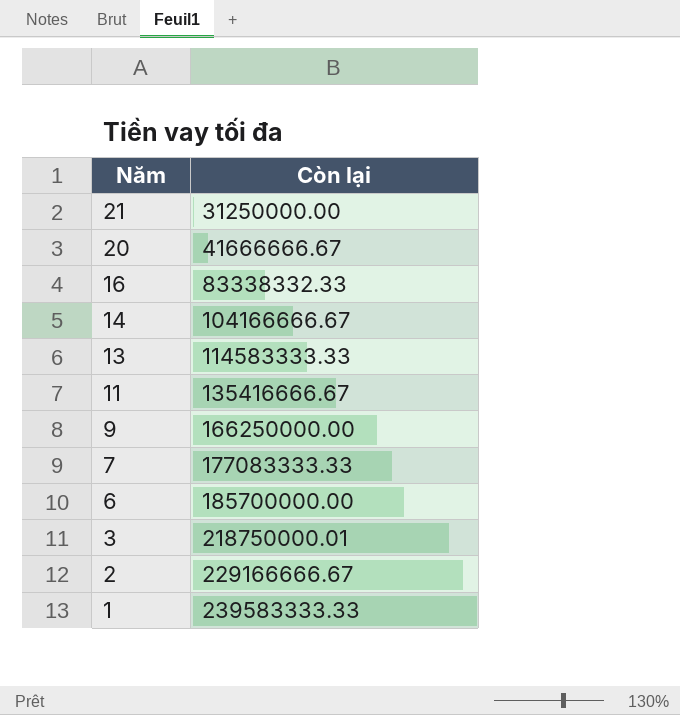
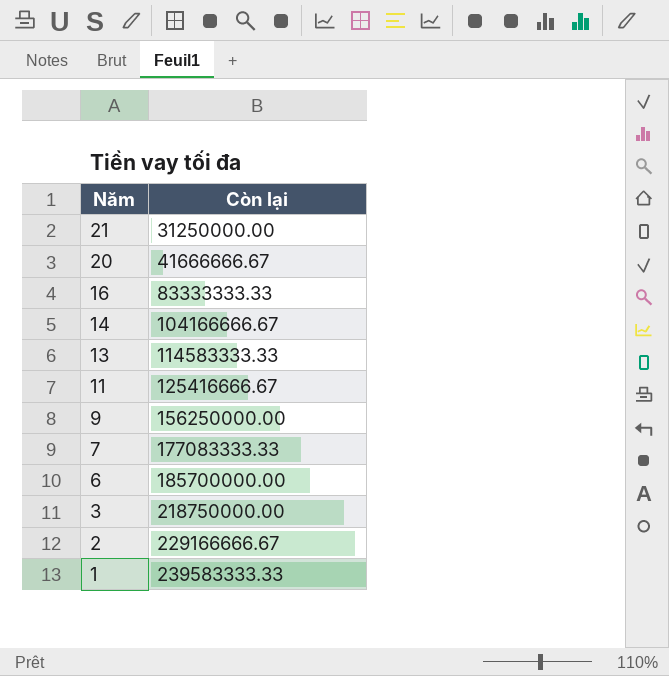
16 | Còn lại: 83338332.33 -> 83333333.33
11 | Còn lại: 135416666.67 -> 125416666.67
9 | Còn lại: 166250000.00 -> 156250000.00
3 | Còn lại: 218750000.01 -> 218750000.00

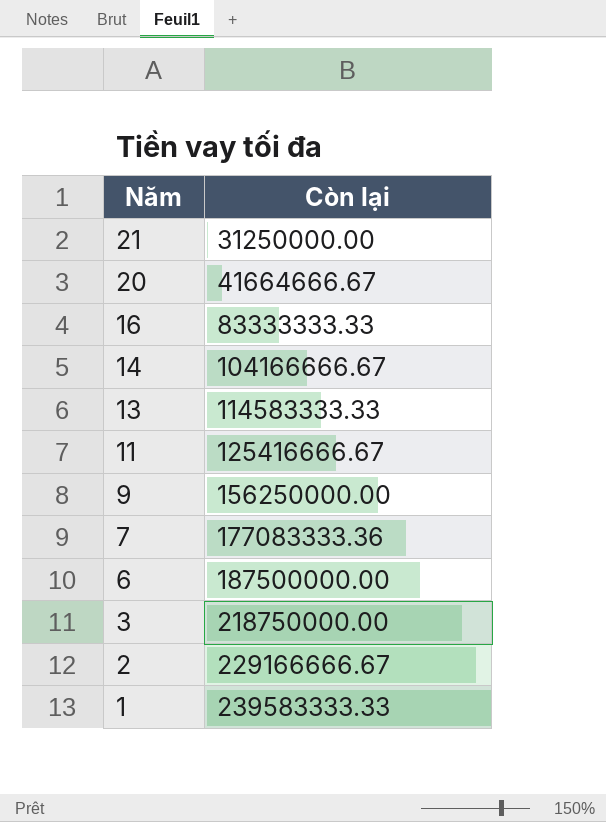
20 | Còn lại: 41666666.67 -> 41664666.67
7 | Còn lại: 177083333.33 -> 177083333.36
6 | Còn lại: 185700000.00 -> 187500000.00

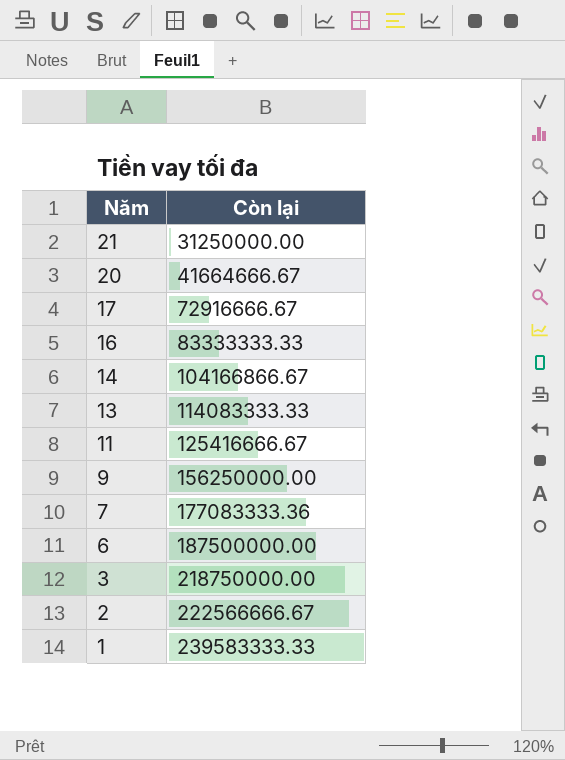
row 17: none -> 72916666.67
14 | Còn lại: 104166666.67 -> 104166866.67
13 | Còn lại: 114583333.33 -> 114083333.33
2 | Còn lại: 229166666.67 -> 222566666.67

